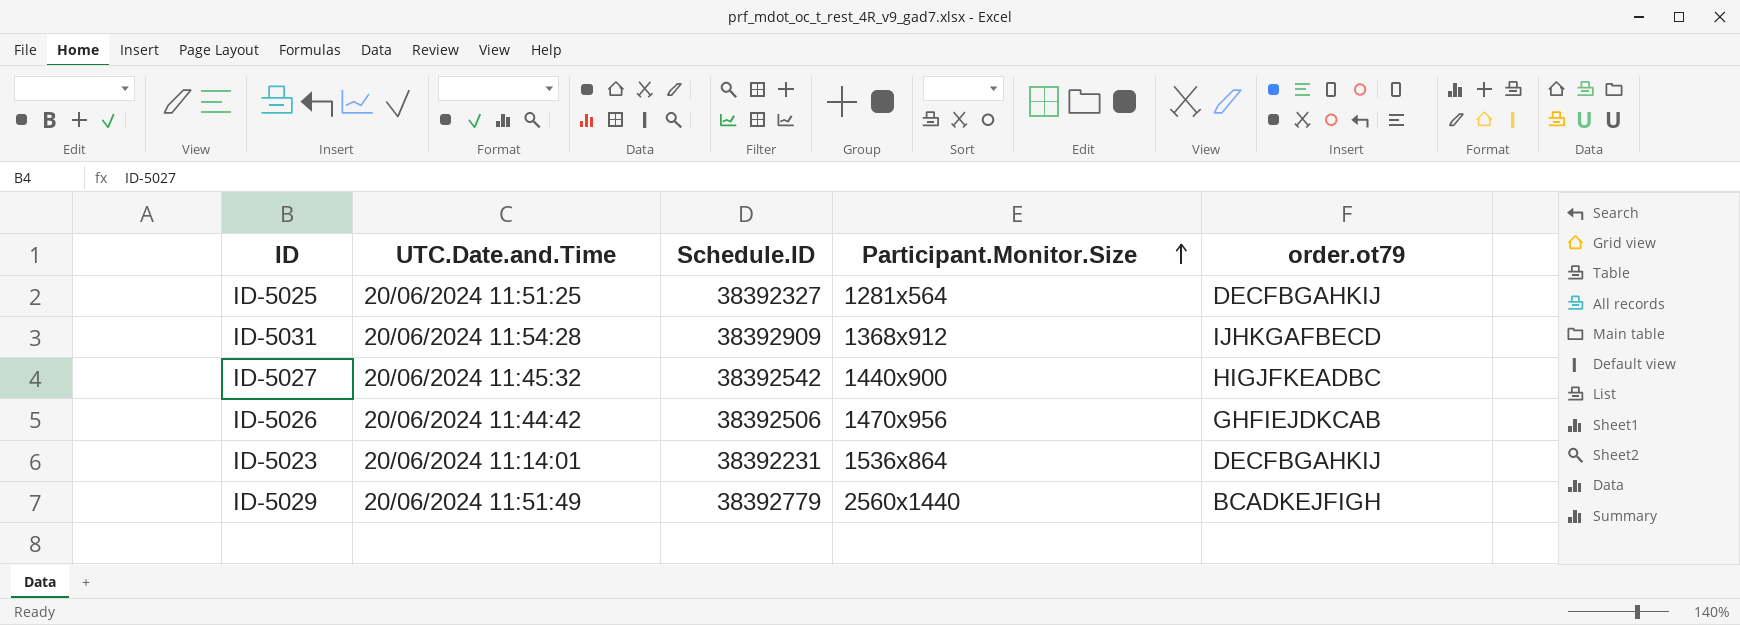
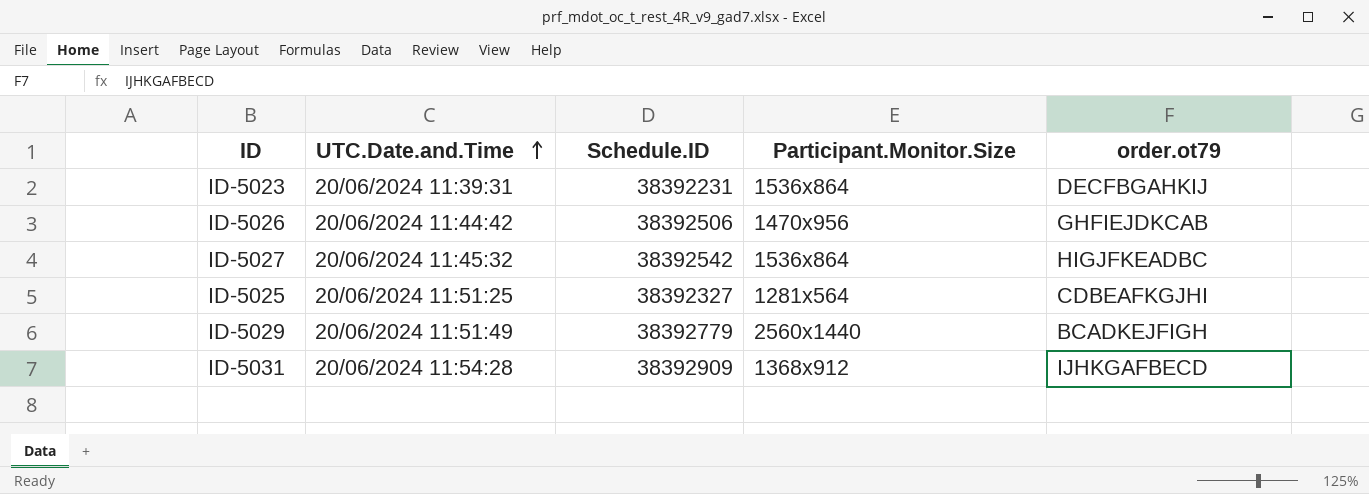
row order: Participant.Monitor.Size ascending -> UTC.Date.and.Time ascending
ID-5023 | UTC.Date.and.Time: 20/06/2024 11:14:01 -> 20/06/2024 11:39:31
ID-5027 | Participant.Monitor.Size: 1440x900 -> 1536x864
ID-5025 | order.ot79: DECFBGAHKIJ -> CDBEAFKGJHI

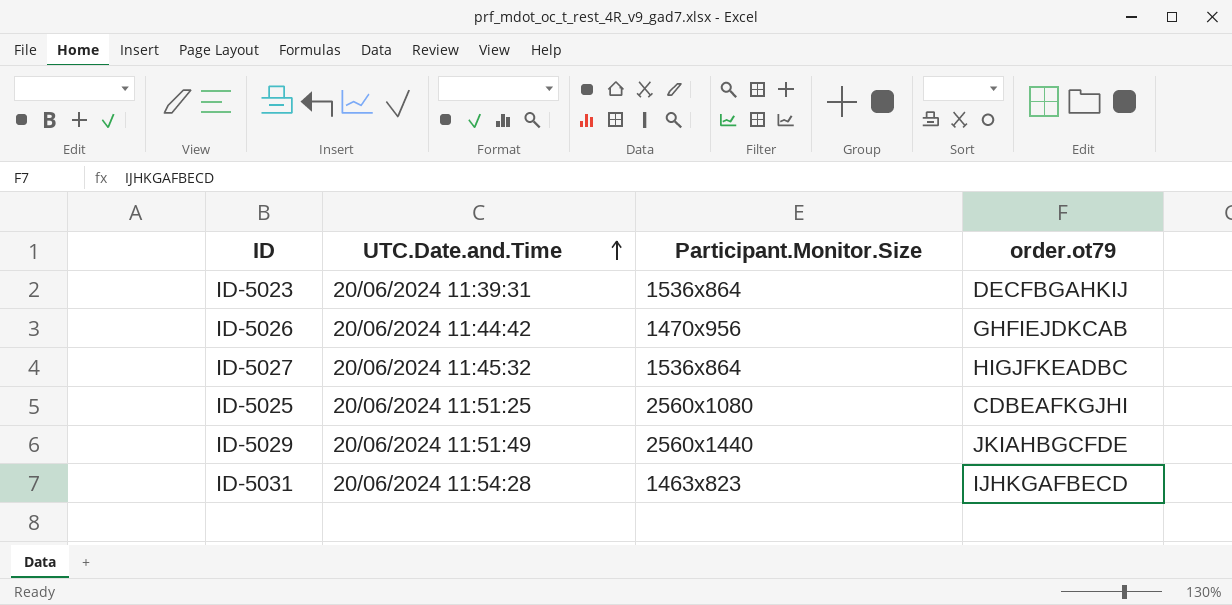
column Schedule.ID | position: 3 -> none
ID-5025 | Participant.Monitor.Size: 1281x564 -> 2560x1080
ID-5029 | order.ot79: BCADKEJFIGH -> JKIAHBGCFDE
ID-5031 | Participant.Monitor.Size: 1368x912 -> 1463x823

